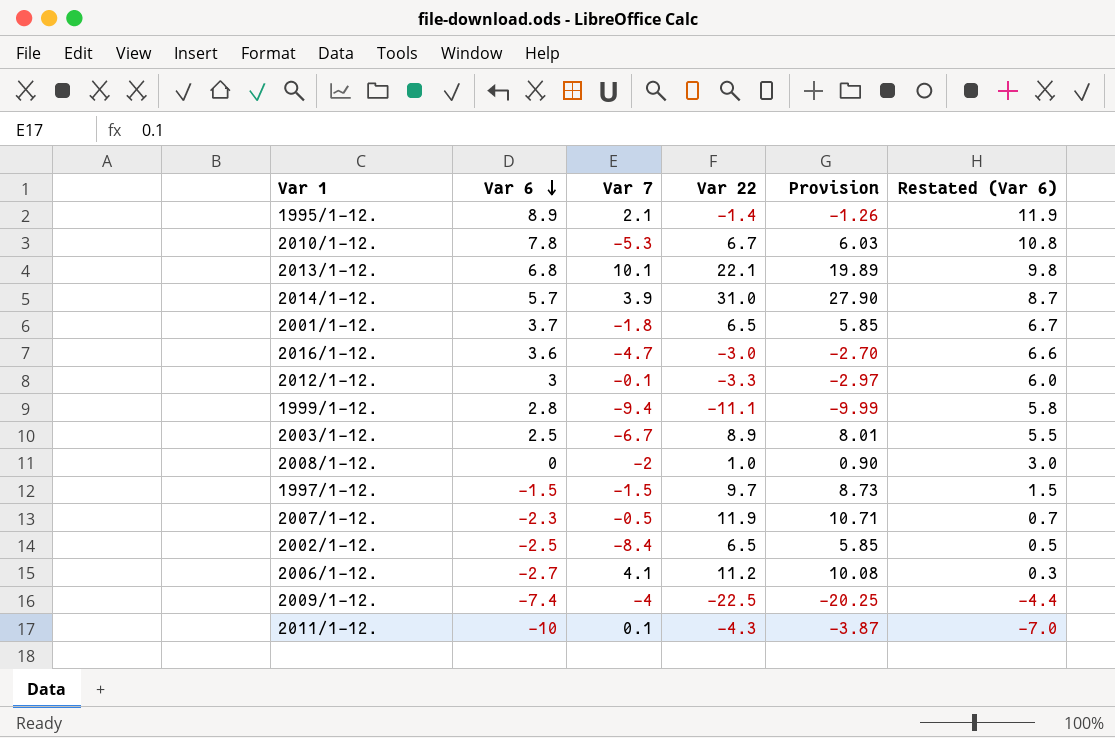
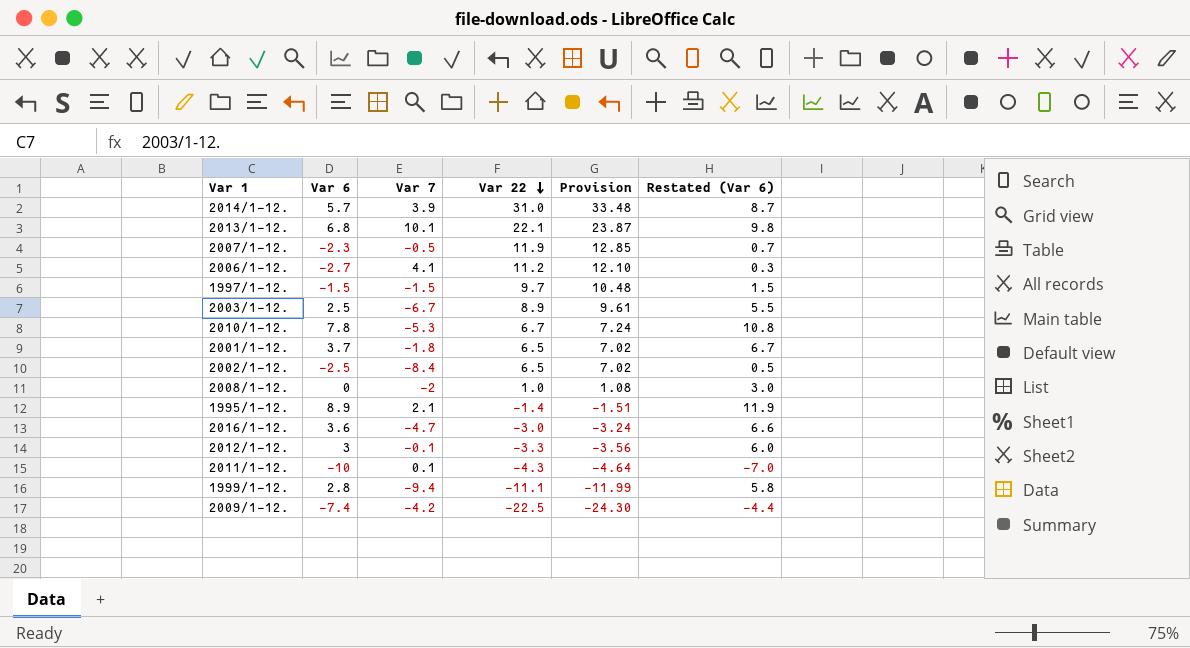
row order: Var 6 descending -> Var 22 descending
column Provision | formula: [Var 22] * 0.9 -> [Var 22] * 1.08
2009/1-12. | Var 7: -4 -> -4.2

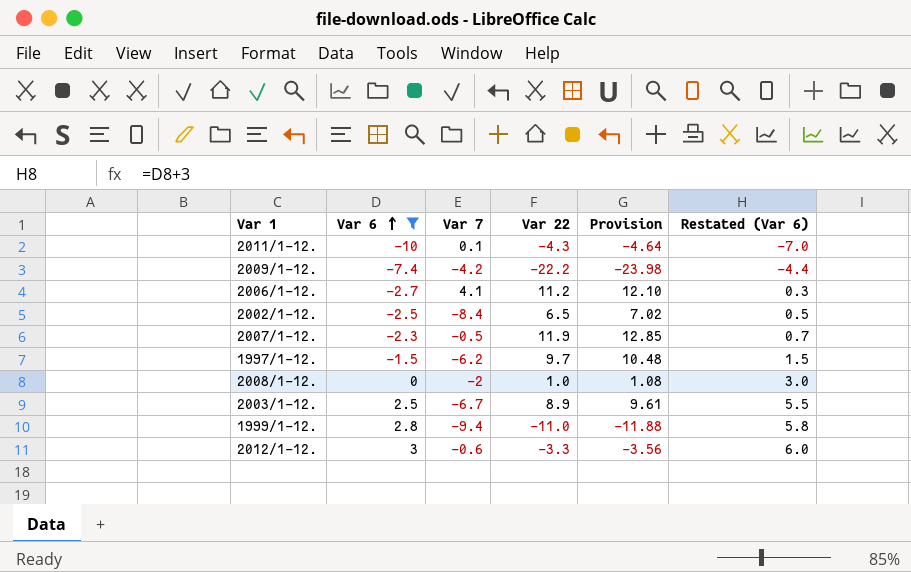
filter: none -> Var 6 <= 3
row order: Var 22 descending -> Var 6 ascending
2009/1-12. | Var 22: -22.5 -> -22.2
2009/1-12. | Provision: -24.30 -> -23.98
1997/1-12. | Var 7: -1.5 -> -6.2
1999/1-12. | Var 22: -11.1 -> -11.0
1999/1-12. | Provision: -11.99 -> -11.88
2012/1-12. | Var 7: -0.1 -> -0.6

